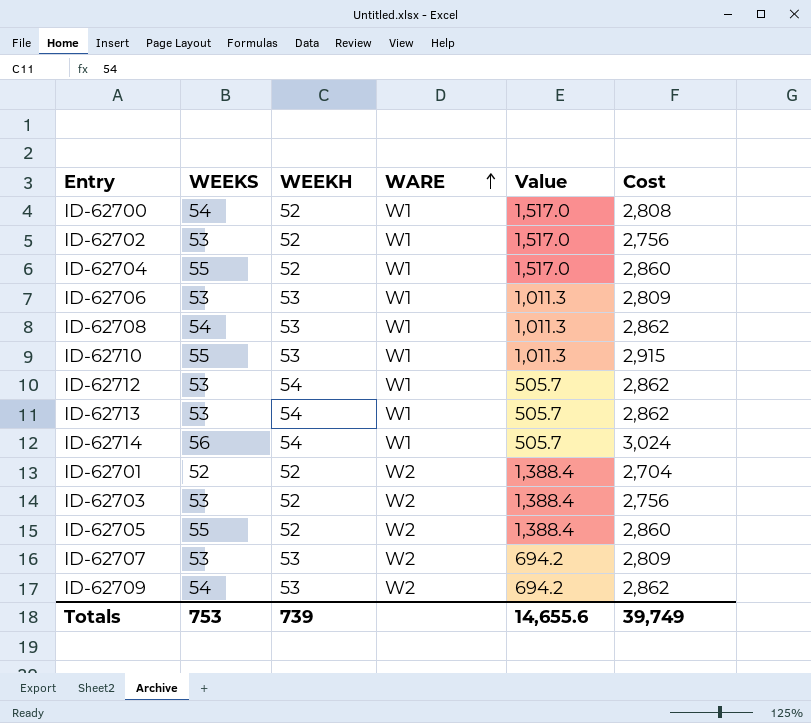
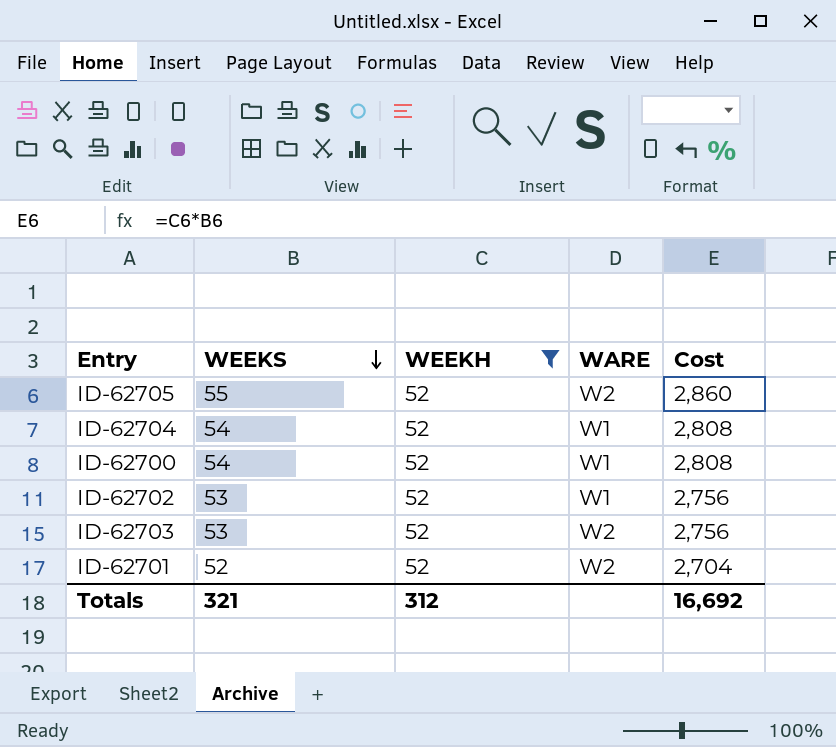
filter: none -> WEEKH = 52
row order: WARE ascending -> WEEKS descending
column Value | position: 5 -> none
ID-62704 | WEEKS: 55 -> 54
ID-62704 | Cost: 2,860 -> 2,808
Totals | WEEKS: 753 -> 321
Totals | WEEKH: 739 -> 312
Totals | Cost: 39,749 -> 16,692

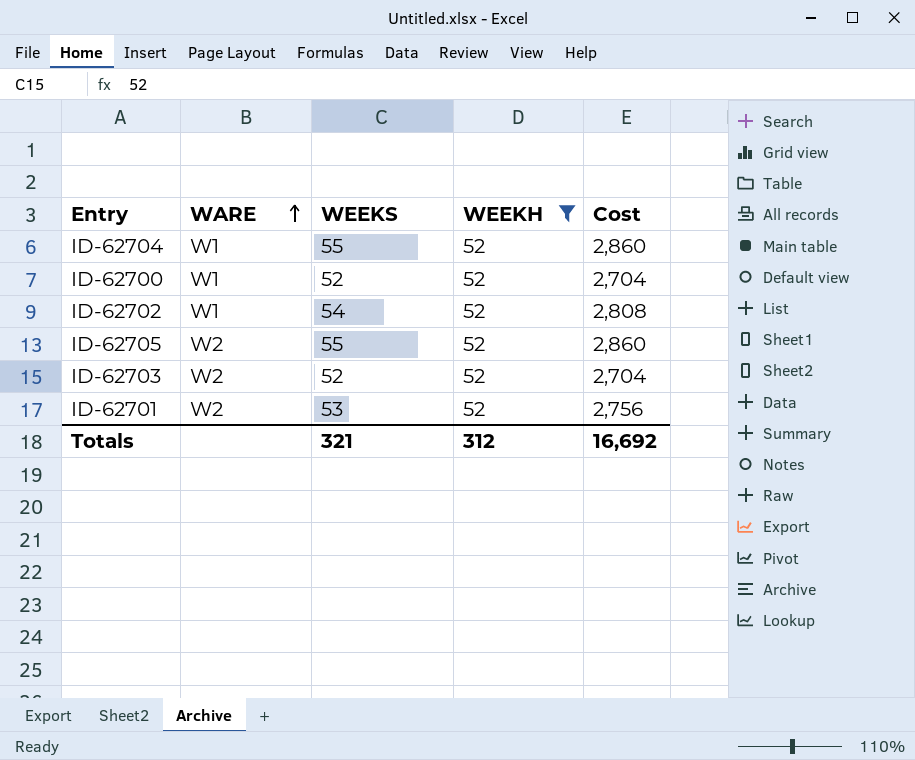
row order: WEEKS descending -> WARE ascending
column WARE | position: 4 -> 2
ID-62704 | WEEKS: 54 -> 55
ID-62704 | Cost: 2,808 -> 2,860
ID-62700 | WEEKS: 54 -> 52
ID-62700 | Cost: 2,808 -> 2,704
ID-62702 | WEEKS: 53 -> 54
ID-62702 | Cost: 2,756 -> 2,808
ID-62703 | WEEKS: 53 -> 52
ID-62703 | Cost: 2,756 -> 2,704
ID-62701 | WEEKS: 52 -> 53
ID-62701 | Cost: 2,704 -> 2,756

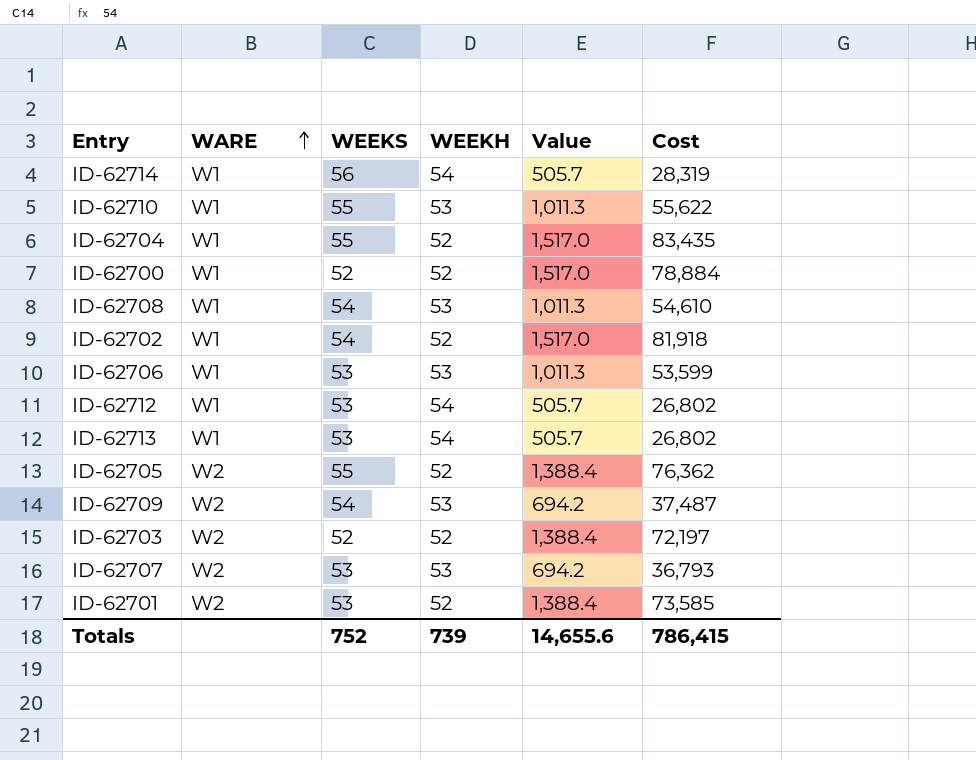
filter: WEEKH = 52 -> none
column Value | position: none -> 5
column Cost | formula: [WEEKS] * [WEEKH] -> [WEEKS] * [Value]
Totals | WEEKS: 321 -> 752
Totals | WEEKH: 312 -> 739
Totals | Cost: 16,692 -> 786,415

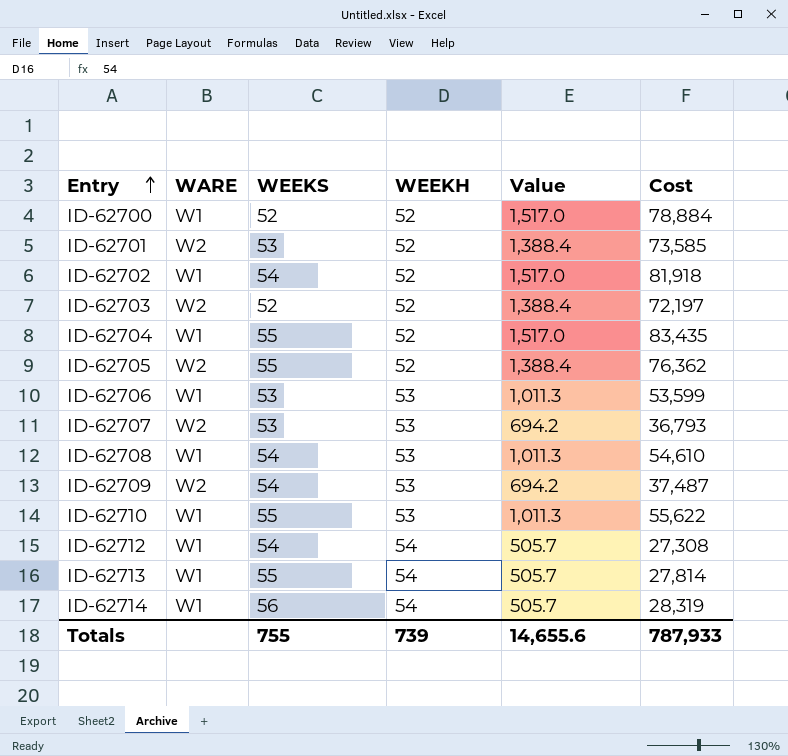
row order: WARE ascending -> Entry ascending
ID-62712 | WEEKS: 53 -> 54
ID-62712 | Cost: 26,802 -> 27,308
ID-62713 | WEEKS: 53 -> 55
ID-62713 | Cost: 26,802 -> 27,814
Totals | WEEKS: 752 -> 755
Totals | Cost: 786,415 -> 787,933

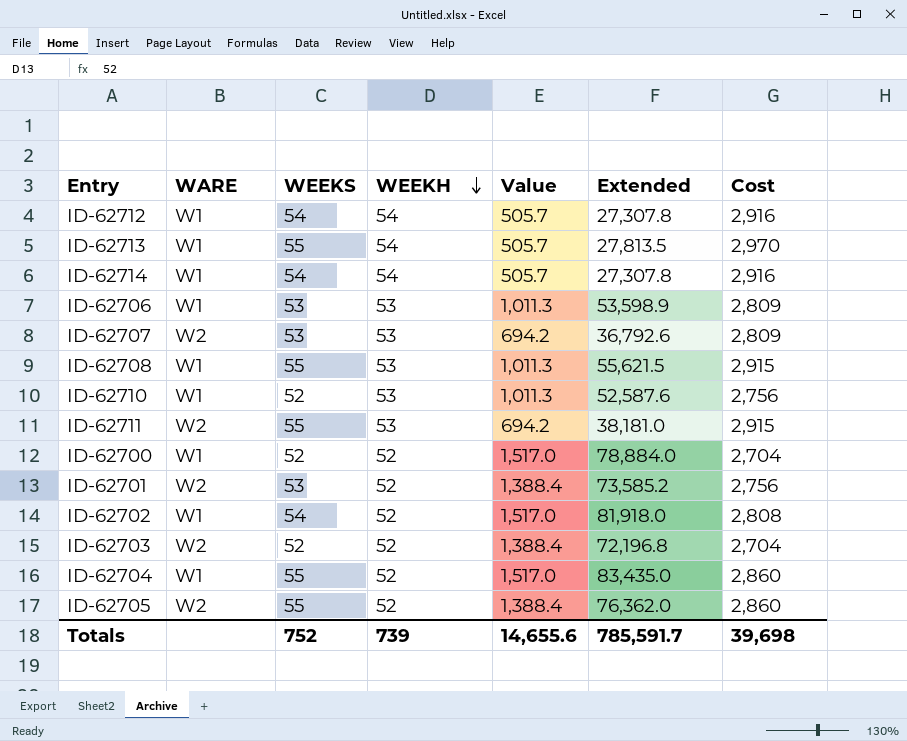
row order: Entry ascending -> WEEKH descending
column Extended | formula: none -> [WEEKS] * [Value]
column Cost | formula: [WEEKS] * [Value] -> [WEEKS] * [WEEKH]
row ID-62709: W2 | 54 | 53 | 694.2 | 37,487 -> none
ID-62714 | WEEKS: 56 -> 54
ID-62708 | WEEKS: 54 -> 55
ID-62710 | WEEKS: 55 -> 52
row ID-62711: none -> W2 | 55 | 53 | 694.2 | 38,181.0 | 2,915
Totals | WEEKS: 755 -> 752
Totals | Cost: 787,933 -> 39,698

